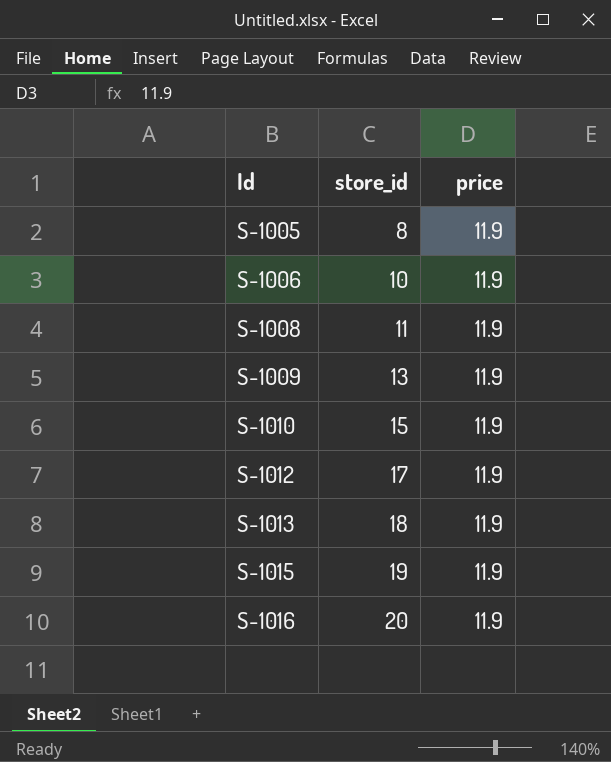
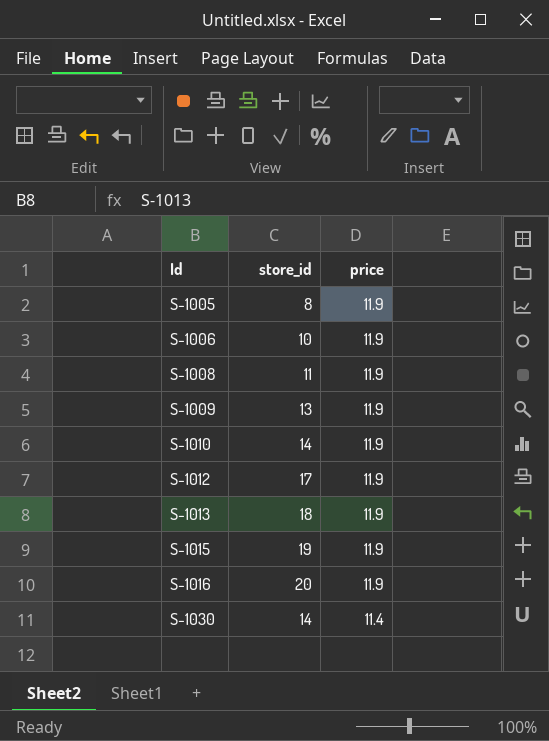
S-1010 | store_id: 15 -> 14
row S-1030: none -> 14 | 11.4

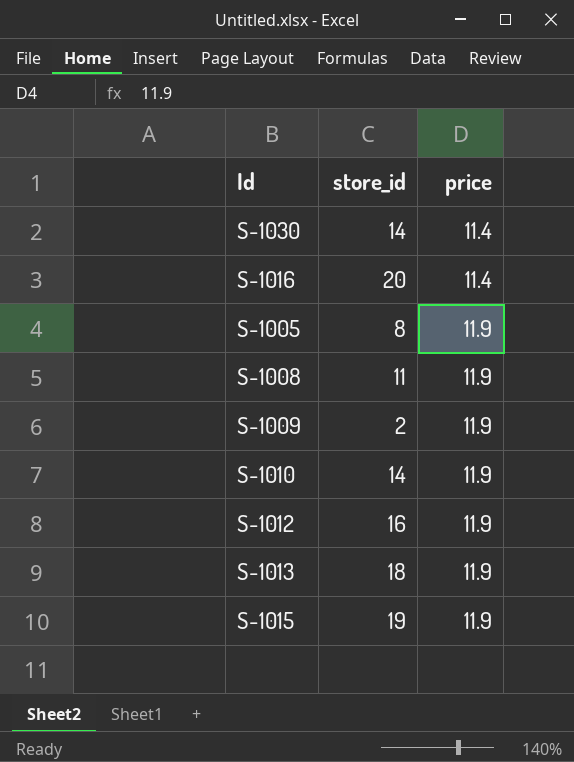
row order: Id ascending -> price ascending
row S-1006: 10 | 11.9 -> none
S-1016 | price: 11.9 -> 11.4
S-1009 | store_id: 13 -> 2
S-1012 | store_id: 17 -> 16

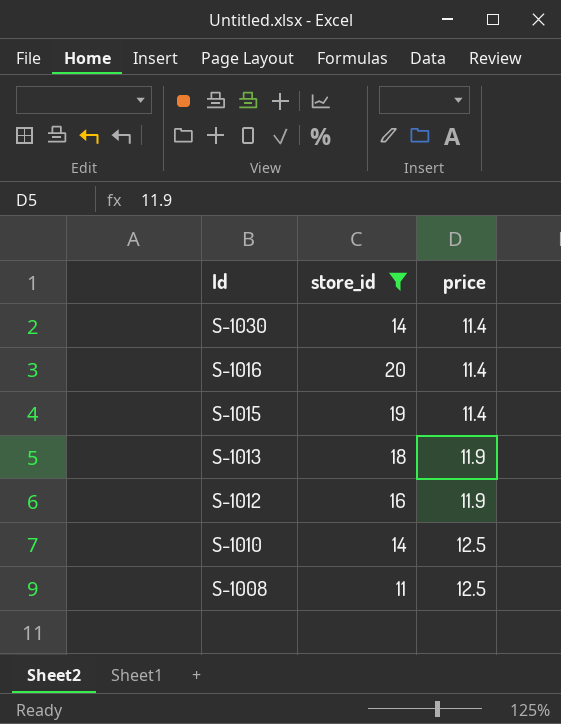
filter: none -> store_id >= 11
row order: price ascending -> Id descending
S-1015 | price: 11.9 -> 11.4
S-1010 | price: 11.9 -> 12.5
S-1008 | price: 11.9 -> 12.5

